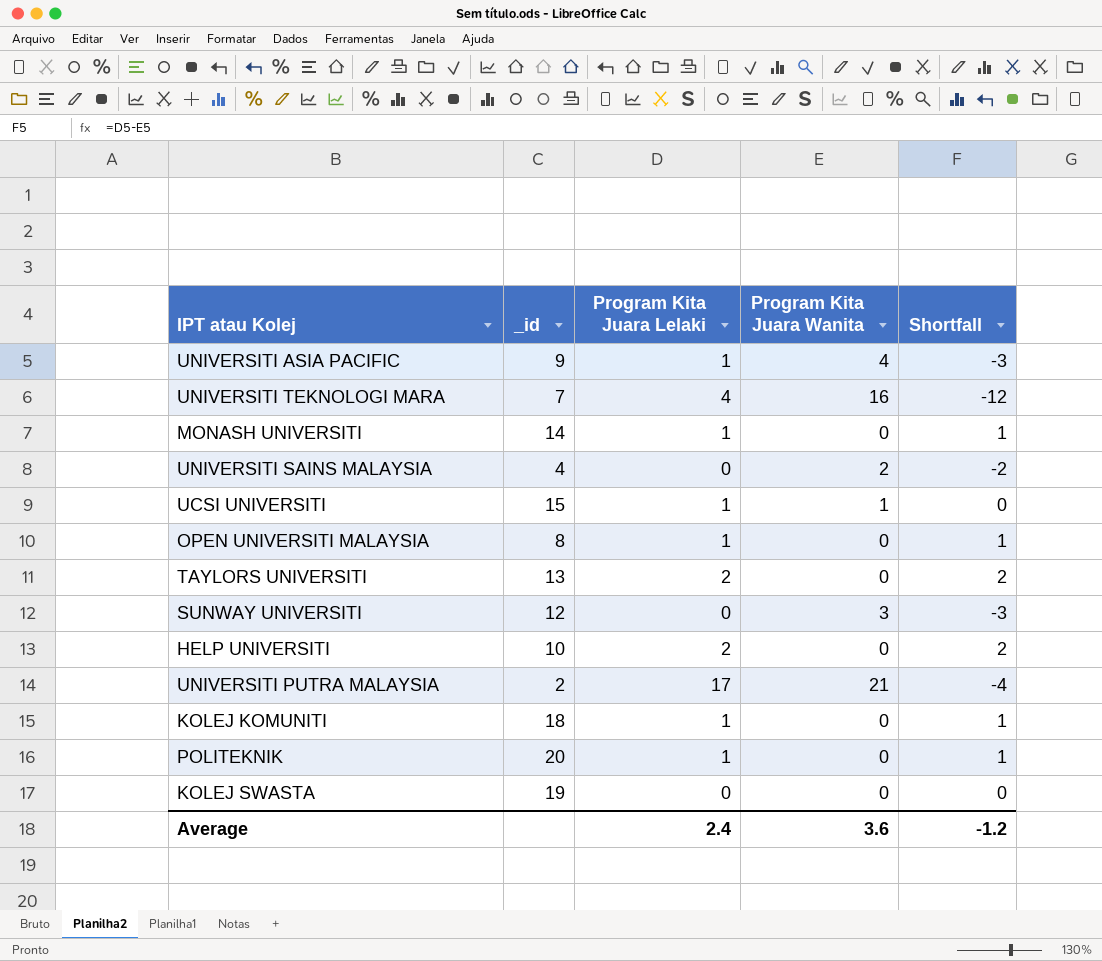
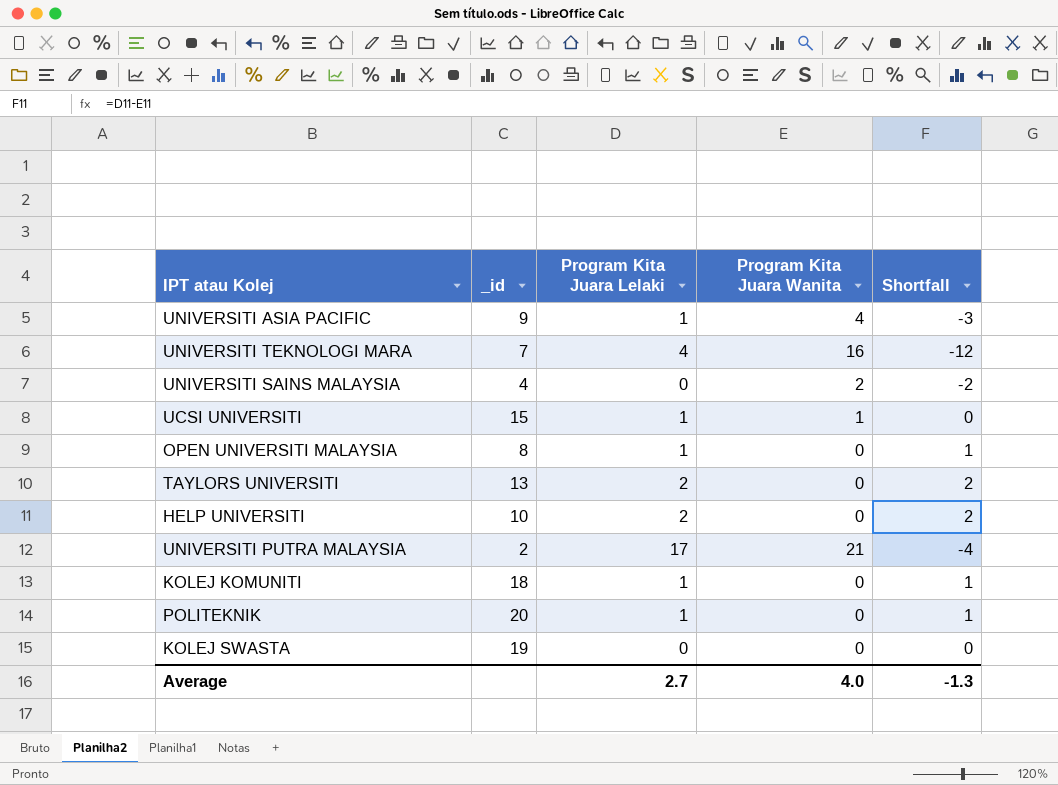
row MONASH UNIVERSITI: 14 | 1 | 0 | 1 -> none
row SUNWAY UNIVERSITI: 12 | 0 | 3 | -3 -> none
Average | Program Kita Juara Lelaki: 2.4 -> 2.7
Average | Program Kita Juara Wanita: 3.6 -> 4.0
Average | Shortfall: -1.2 -> -1.3

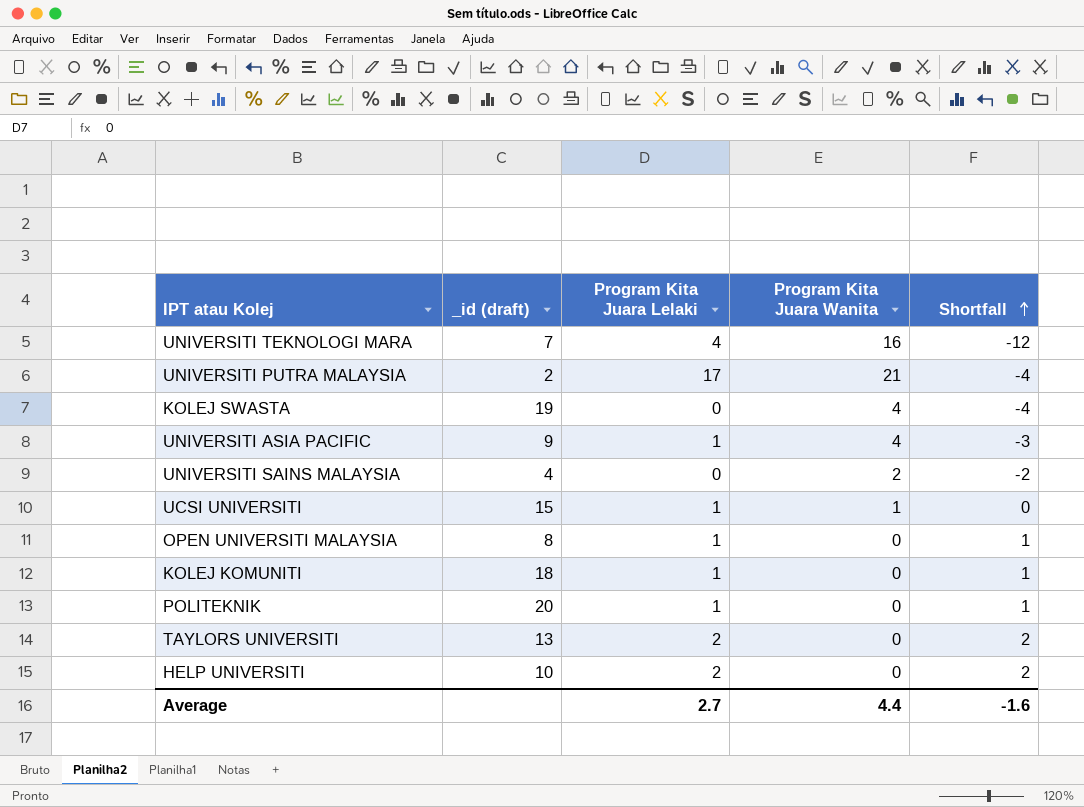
row order: none -> Shortfall ascending
column name: _id -> _id (draft)
KOLEJ SWASTA | Program Kita Juara Wanita: 0 -> 4
KOLEJ SWASTA | Shortfall: 0 -> -4
Average | Program Kita Juara Wanita: 4.0 -> 4.4
Average | Shortfall: -1.3 -> -1.6

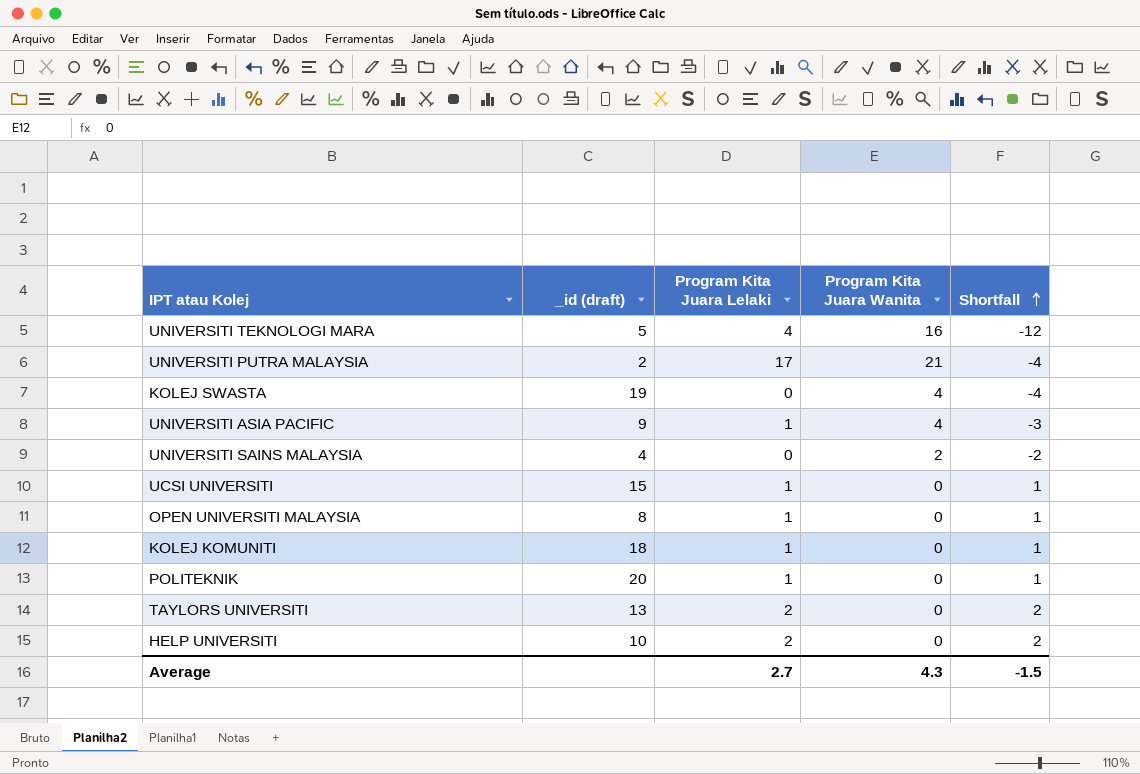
UNIVERSITI TEKNOLOGI MARA | _id (draft): 7 -> 5
UCSI UNIVERSITI | Program Kita Juara Wanita: 1 -> 0
UCSI UNIVERSITI | Shortfall: 0 -> 1
Average | Program Kita Juara Wanita: 4.4 -> 4.3
Average | Shortfall: -1.6 -> -1.5

